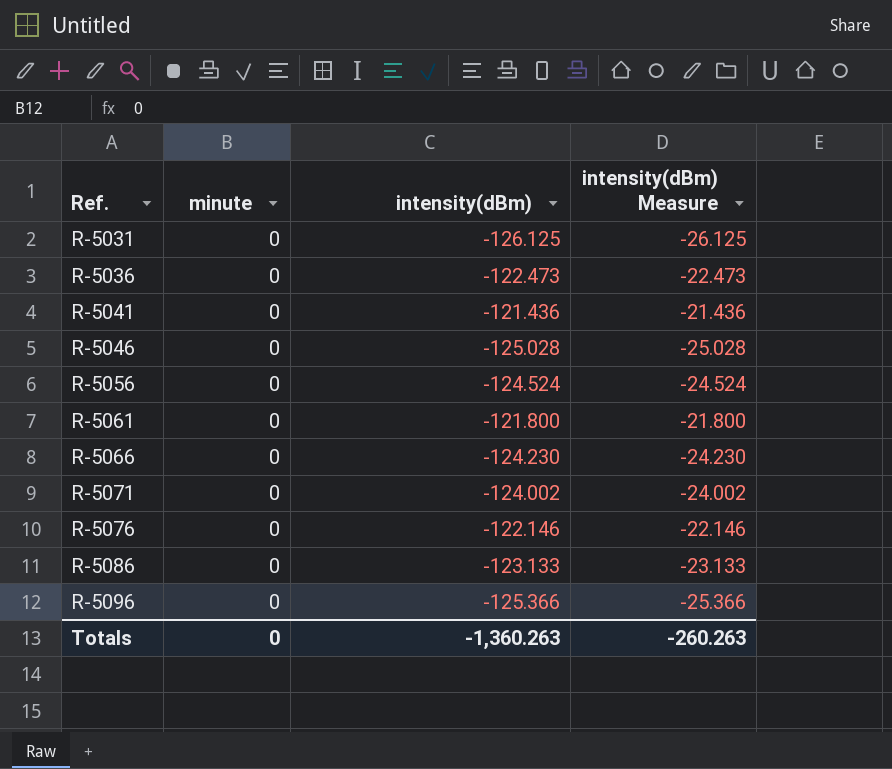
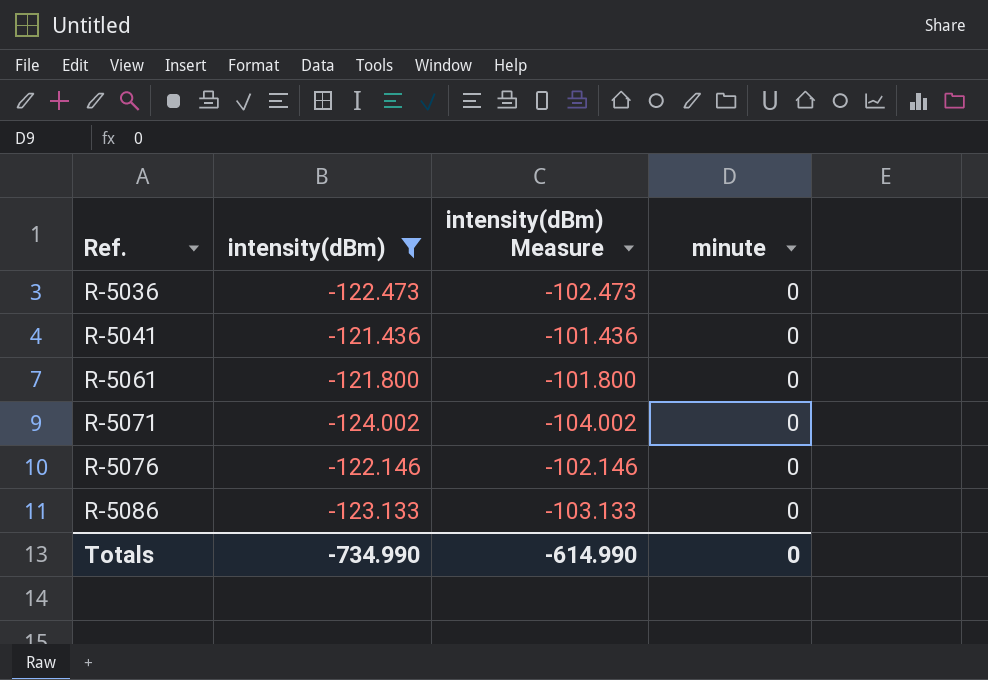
filter: none -> intensity(dBm) >= -124.002
column intensity(dBm) Measure | formula: [intensity(dBm)] + 100 -> [intensity(dBm)] + 20
column minute | position: 2 -> 4
Totals | intensity(dBm): -1,360.263 -> -734.990
Totals | intensity(dBm) Measure: -260.263 -> -614.990

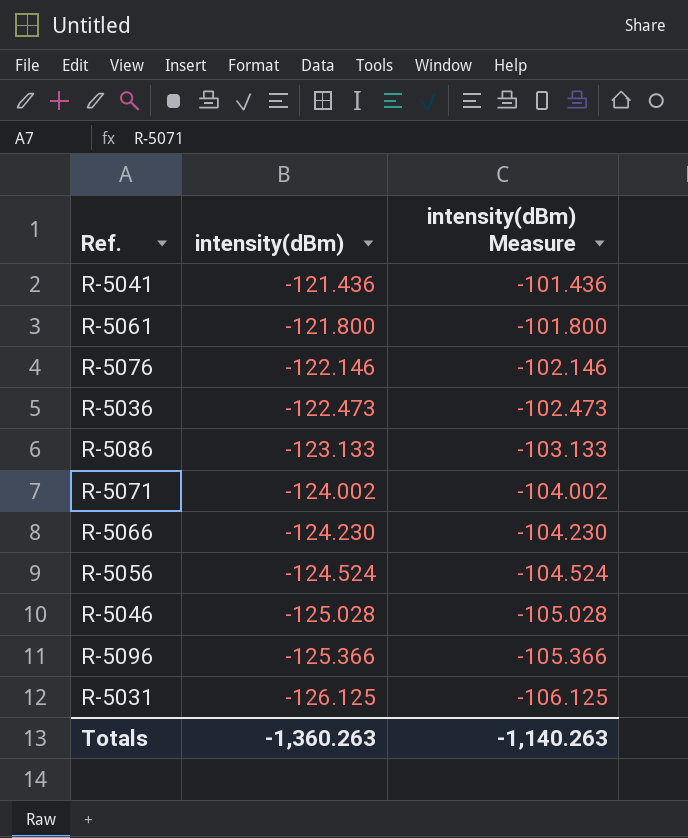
filter: intensity(dBm) >= -124.002 -> none
row order: Ref. ascending -> intensity(dBm) descending
column minute | position: 4 -> none
Totals | intensity(dBm): -734.990 -> -1,360.263
Totals | intensity(dBm) Measure: -614.990 -> -1,140.263

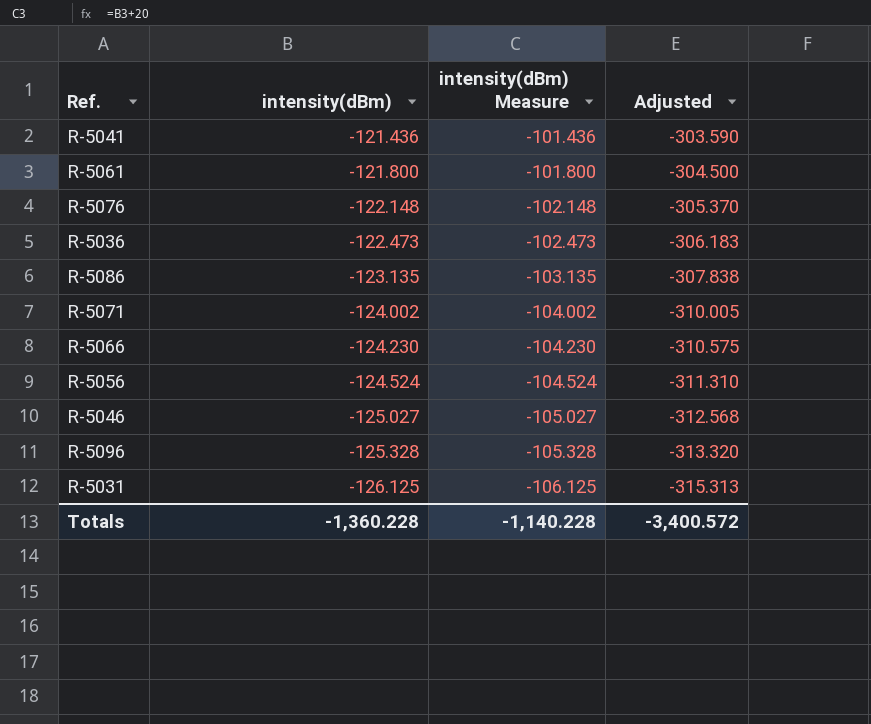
column Adjusted | formula: none -> [intensity(dBm)] * 2.5
R-5076 | intensity(dBm): -122.146 -> -122.148
R-5076 | intensity(dBm) Measure: -102.146 -> -102.148
R-5086 | intensity(dBm): -123.133 -> -123.135
R-5086 | intensity(dBm) Measure: -103.133 -> -103.135
R-5046 | intensity(dBm): -125.028 -> -125.027
R-5046 | intensity(dBm) Measure: -105.028 -> -105.027
R-5096 | intensity(dBm): -125.366 -> -125.328
R-5096 | intensity(dBm) Measure: -105.366 -> -105.328
Totals | intensity(dBm): -1,360.263 -> -1,360.228
Totals | intensity(dBm) Measure: -1,140.263 -> -1,140.228

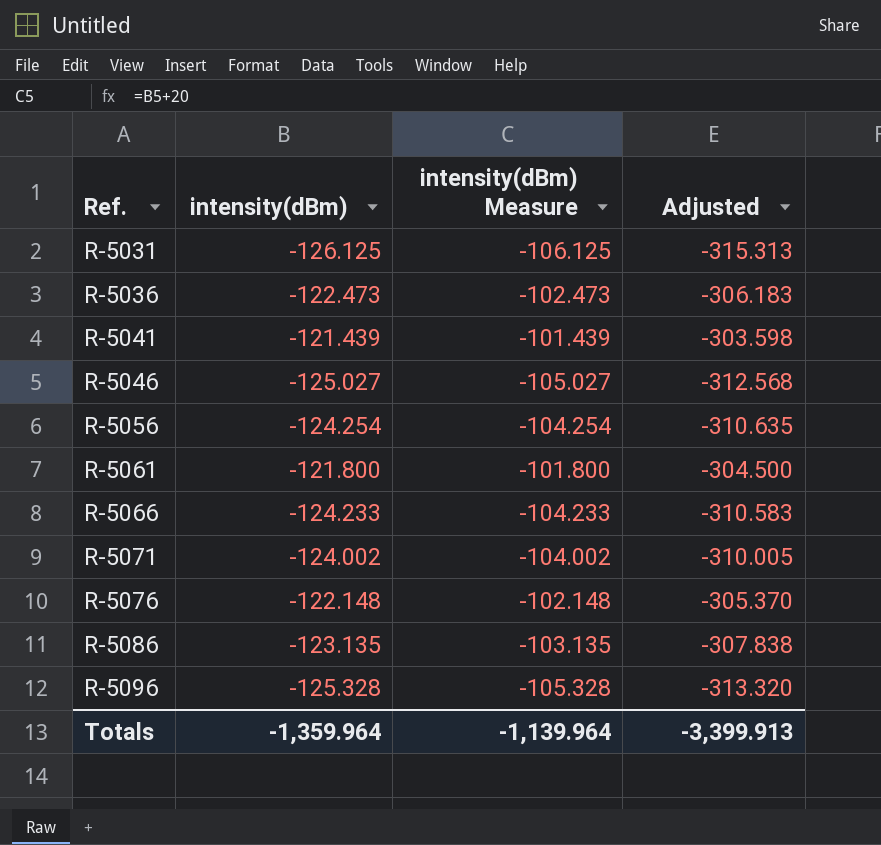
row order: intensity(dBm) descending -> Ref. ascending
R-5041 | intensity(dBm): -121.436 -> -121.439
R-5041 | intensity(dBm) Measure: -101.436 -> -101.439
R-5041 | Adjusted: -303.590 -> -303.598
R-5056 | intensity(dBm): -124.524 -> -124.254
R-5056 | intensity(dBm) Measure: -104.524 -> -104.254
R-5056 | Adjusted: -311.310 -> -310.635
R-5066 | intensity(dBm): -124.230 -> -124.233
R-5066 | intensity(dBm) Measure: -104.230 -> -104.233
R-5066 | Adjusted: -310.575 -> -310.583
Totals | intensity(dBm): -1,360.228 -> -1,359.964
Totals | intensity(dBm) Measure: -1,140.228 -> -1,139.964
Totals | Adjusted: -3,400.572 -> -3,399.913

